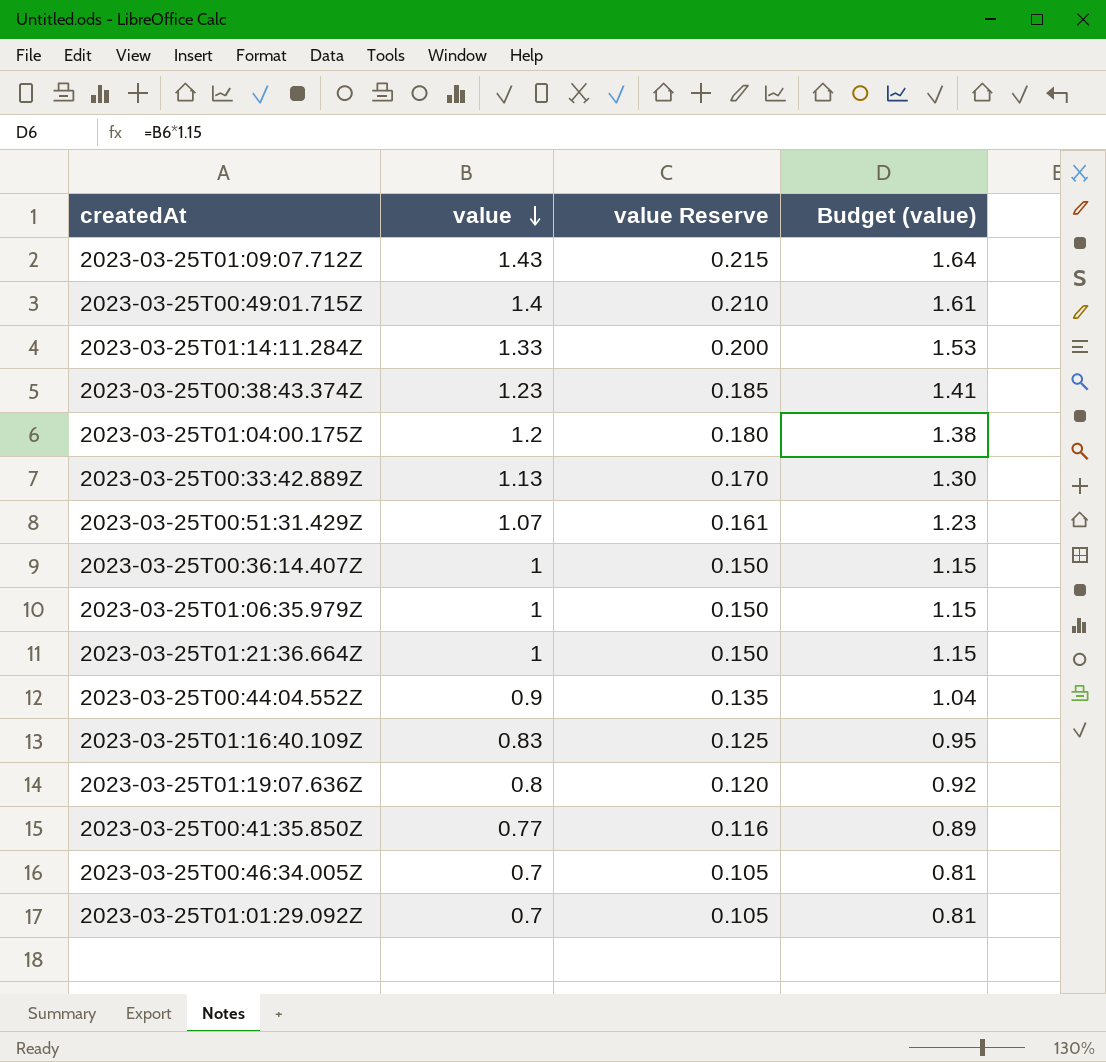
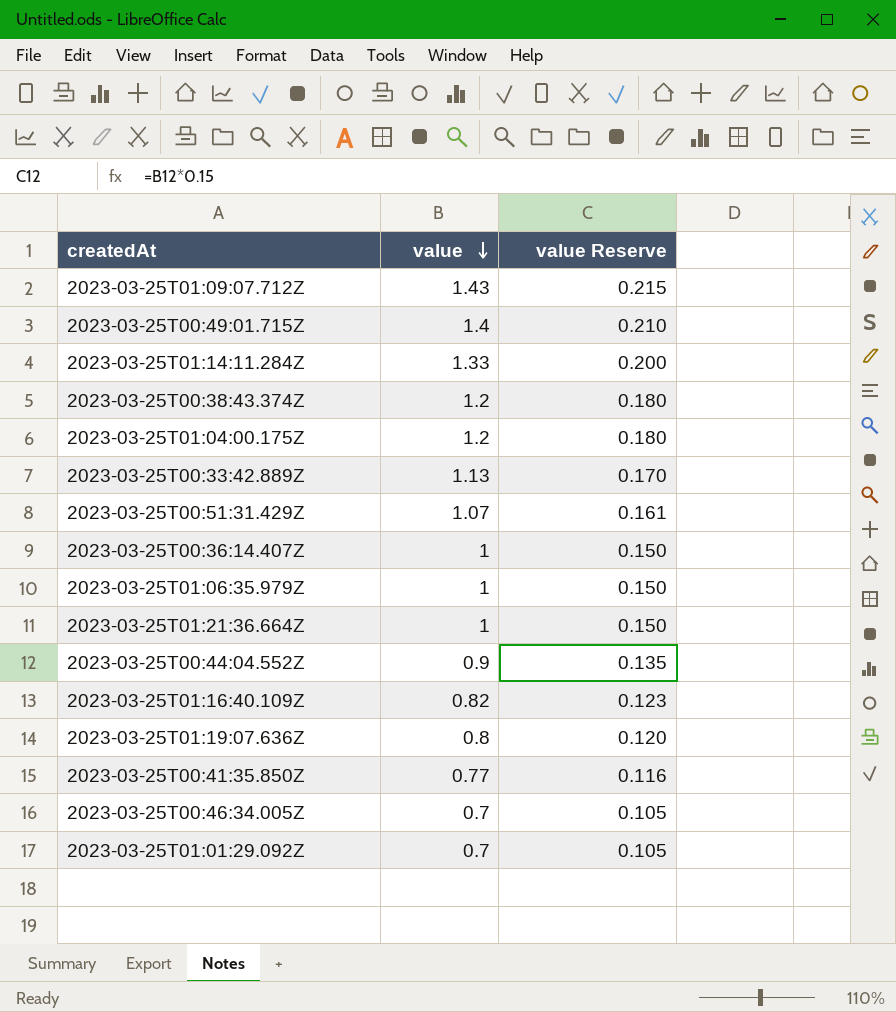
column Budget (value) | formula: [value] * 1.15 -> none
2023-03-25T00:38:43.374Z | value: 1.23 -> 1.2
2023-03-25T00:38:43.374Z | value Reserve: 0.185 -> 0.180
2023-03-25T01:16:40.109Z | value: 0.83 -> 0.82
2023-03-25T01:16:40.109Z | value Reserve: 0.125 -> 0.123

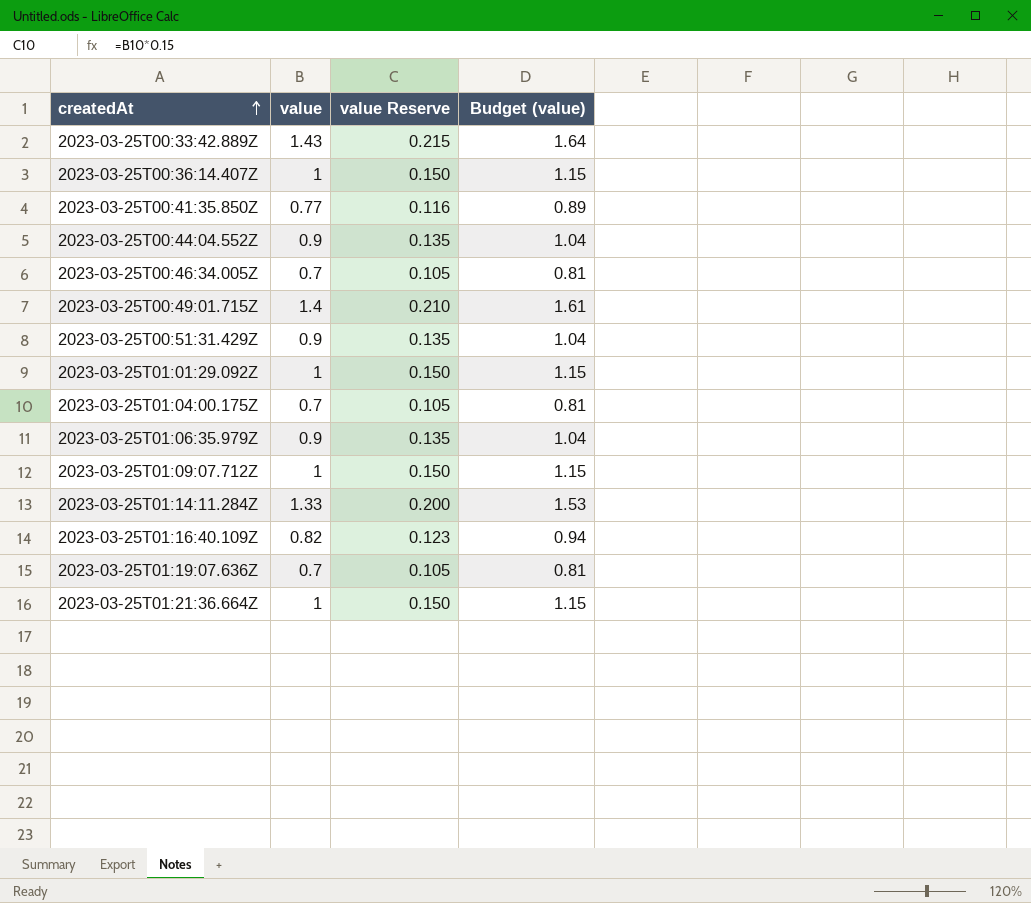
row order: value descending -> createdAt ascending
column Budget (value) | formula: none -> [value] * 1.15
row 2023-03-25T00:38:43.374Z: 1.2 | 0.180 -> none
2023-03-25T00:33:42.889Z | value: 1.13 -> 1.43
2023-03-25T00:33:42.889Z | value Reserve: 0.170 -> 0.215
2023-03-25T00:51:31.429Z | value: 1.07 -> 0.9
2023-03-25T00:51:31.429Z | value Reserve: 0.161 -> 0.135
2023-03-25T01:01:29.092Z | value: 0.7 -> 1
2023-03-25T01:01:29.092Z | value Reserve: 0.105 -> 0.150
2023-03-25T01:04:00.175Z | value: 1.2 -> 0.7
2023-03-25T01:04:00.175Z | value Reserve: 0.180 -> 0.105
2023-03-25T01:06:35.979Z | value: 1 -> 0.9
2023-03-25T01:06:35.979Z | value Reserve: 0.150 -> 0.135
2023-03-25T01:09:07.712Z | value: 1.43 -> 1
2023-03-25T01:09:07.712Z | value Reserve: 0.215 -> 0.150
2023-03-25T01:19:07.636Z | value: 0.8 -> 0.7
2023-03-25T01:19:07.636Z | value Reserve: 0.120 -> 0.105

